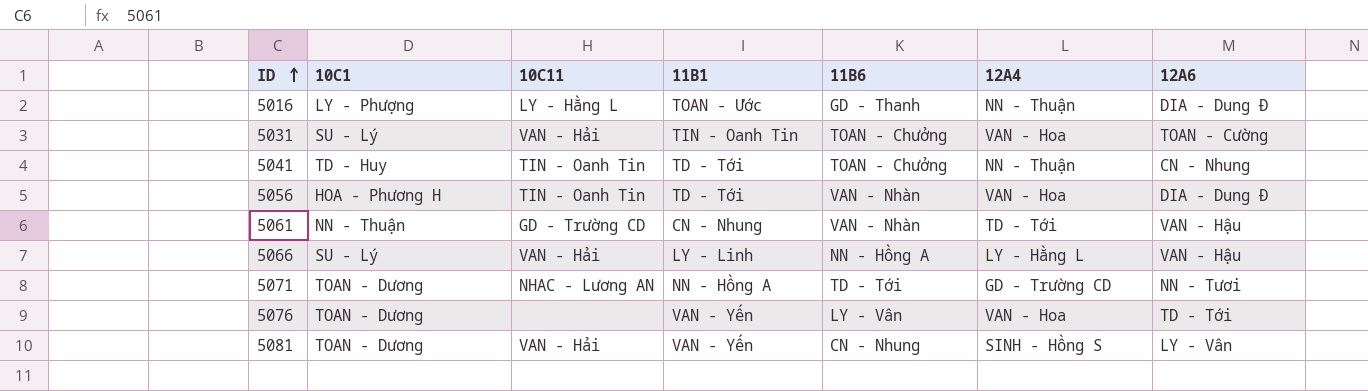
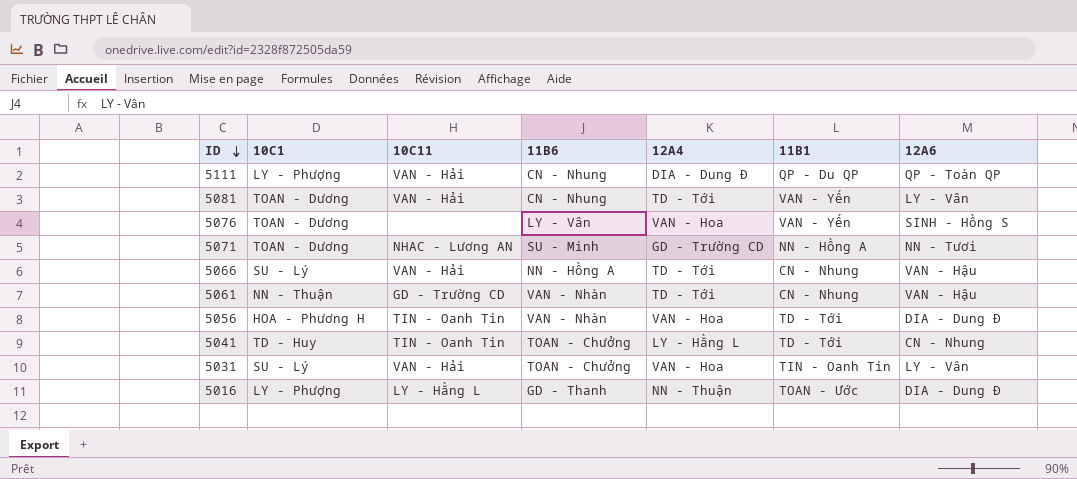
row order: ID ascending -> ID descending
column 11B1 | position: 4 -> 6
row 5111: none -> LY - Phượng | VAN - Hải | CN - Nhung | DIA - Dung Đ | QP - Du QP | QP - Toàn QP
5081 | 12A4: SINH - Hồng S -> TD - Tới
5076 | 12A6: TD - Tới -> SINH - Hồng S
5071 | 11B6: TD - Tới -> SU - Minh
5066 | 12A4: LY - Hằng L -> TD - Tới
5066 | 11B1: LY - Linh -> CN - Nhung
5041 | 12A4: NN - Thuận -> LY - Hằng L
5031 | 12A6: TOAN - Cường -> LY - Vân

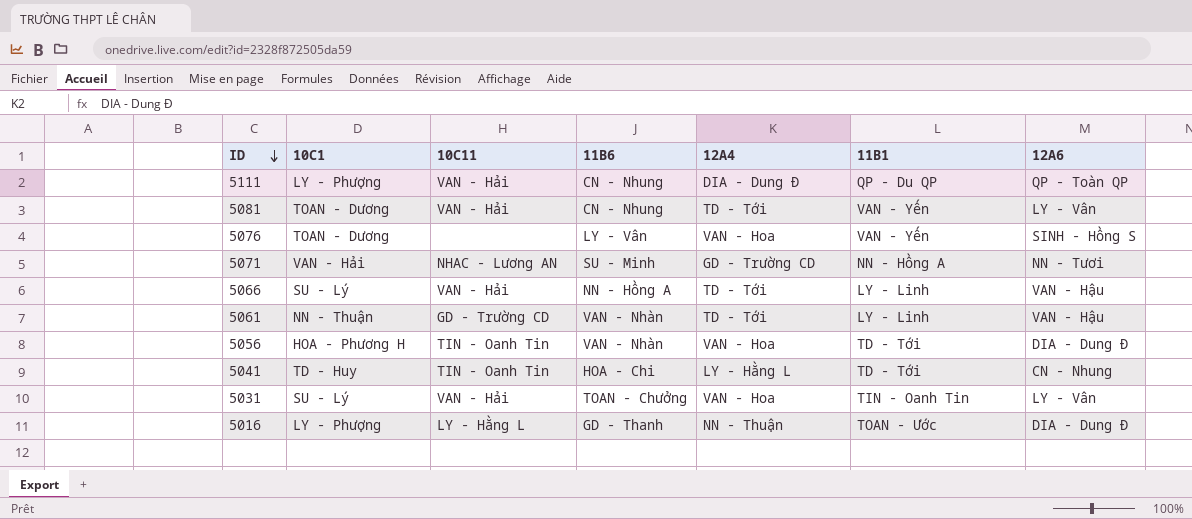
5071 | 10C1: TOAN - Dương -> VAN - Hải
5066 | 11B1: CN - Nhung -> LY - Linh
5061 | 11B1: CN - Nhung -> LY - Linh
5041 | 11B6: TOAN - Chưởng -> HOA - Chi

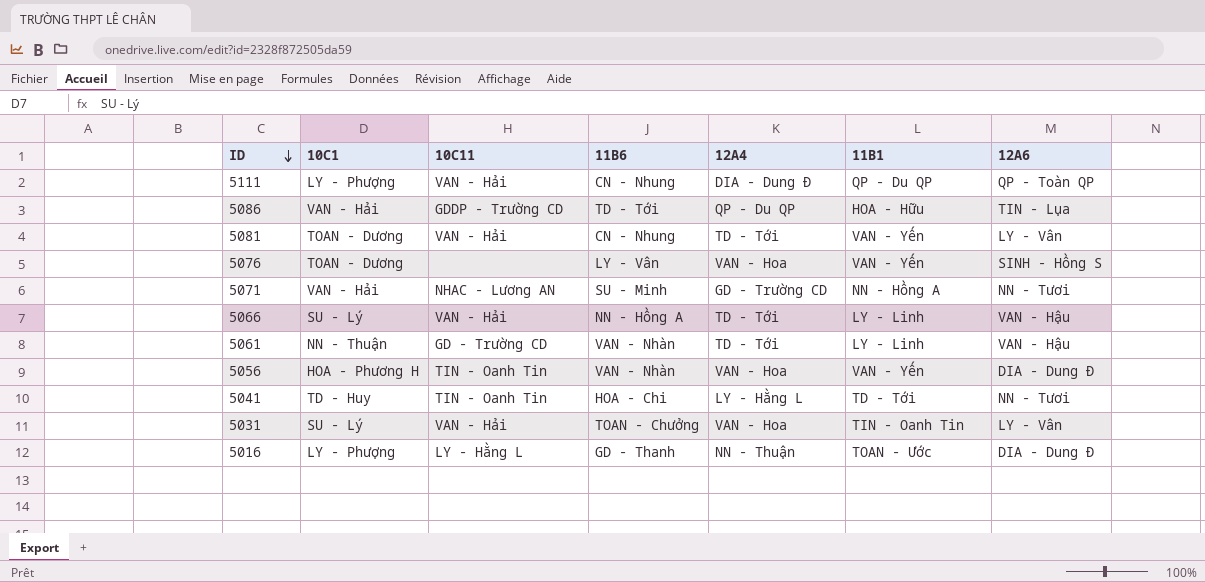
row 5086: none -> VAN - Hải | GDDP - Trường CD | TD - Tới | QP - Du QP | HOA - Hữu | TIN - Lụa
5056 | 11B1: TD - Tới -> VAN - Yến
5041 | 12A6: CN - Nhung -> NN - Tươi

